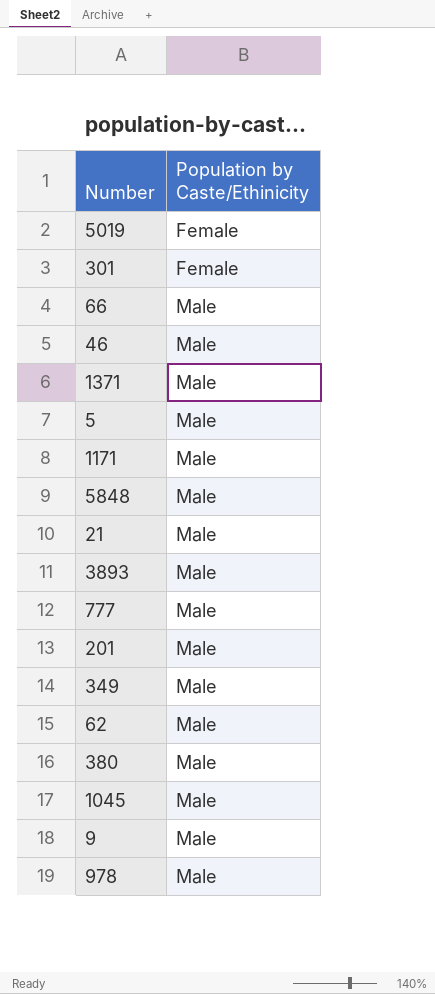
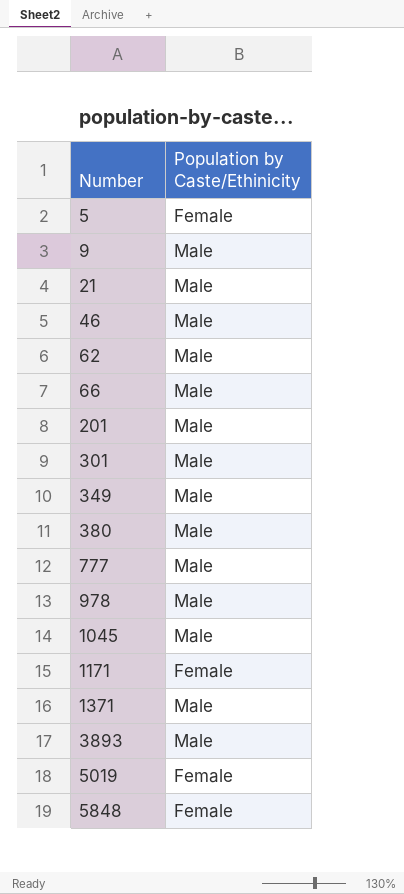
row order: Population by Caste/Ethinicity ascending -> Number ascending
5 | Population by Caste/Ethinicity: Male -> Female
301 | Population by Caste/Ethinicity: Female -> Male
1171 | Population by Caste/Ethinicity: Male -> Female
5848 | Population by Caste/Ethinicity: Male -> Female

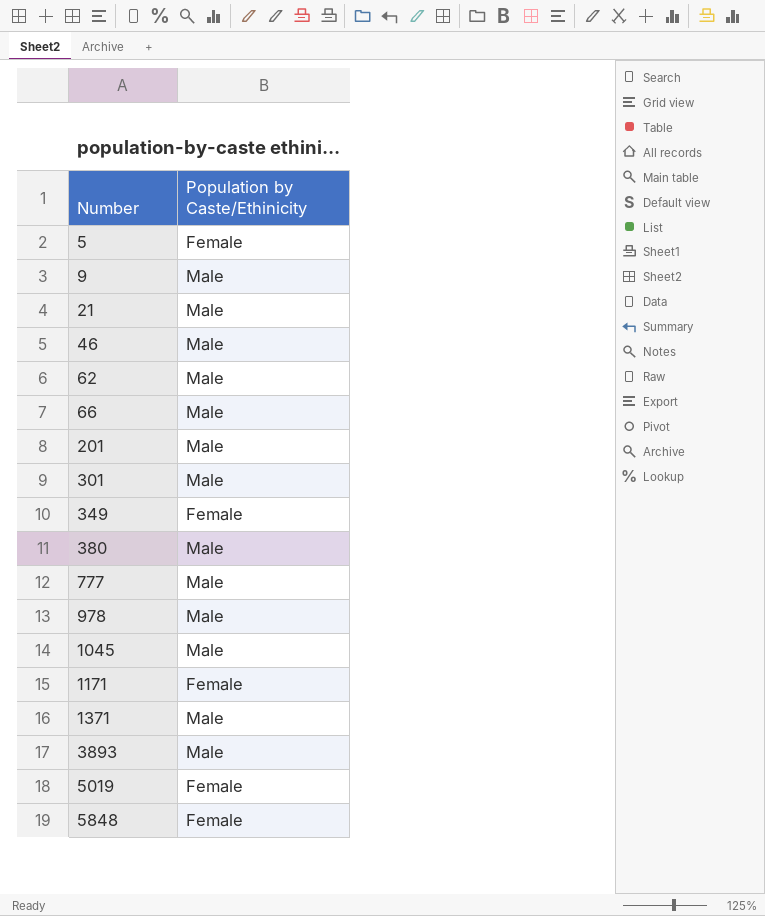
349 | Population by Caste/Ethinicity: Male -> Female

